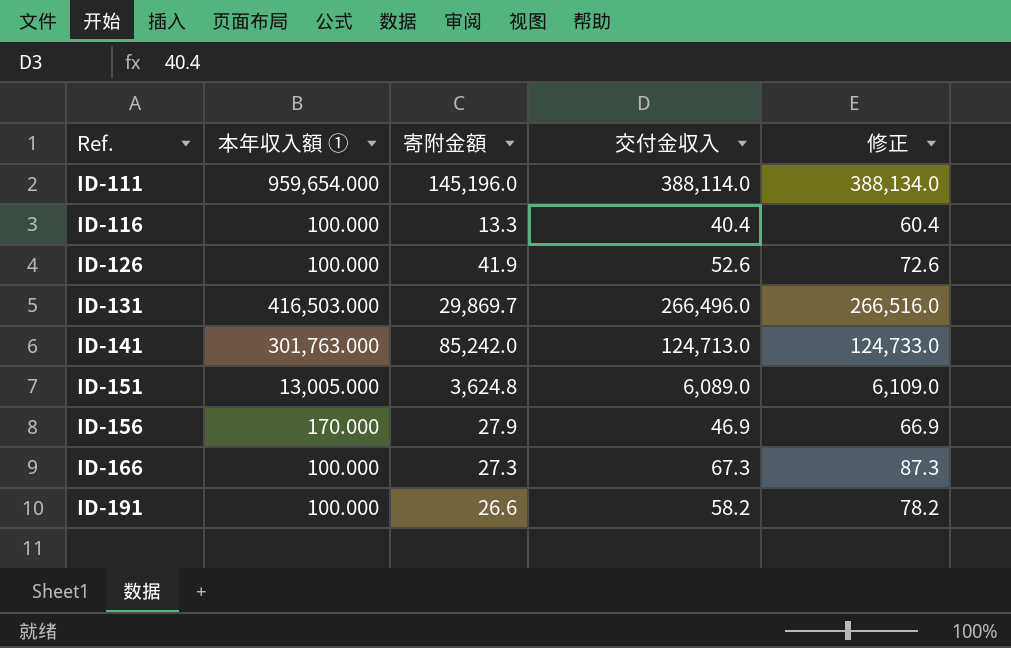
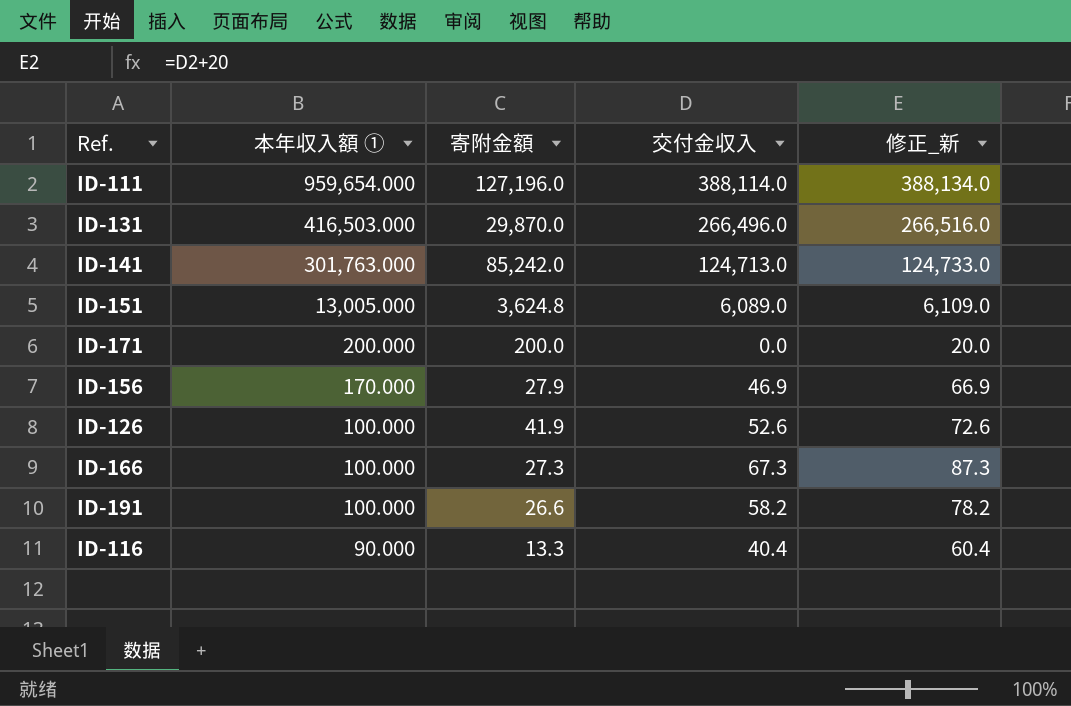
row order: Ref. ascending -> 本年収入額 ① descending
column name: 修正 -> 修正_新
ID-111 | 寄附金額: 145,196.0 -> 127,196.0
ID-131 | 寄附金額: 29,869.7 -> 29,870.0
row ID-171: none -> 200.000 | 200.0 | 0.0 | 20.0
ID-116 | 本年収入額 ①: 100.000 -> 90.000

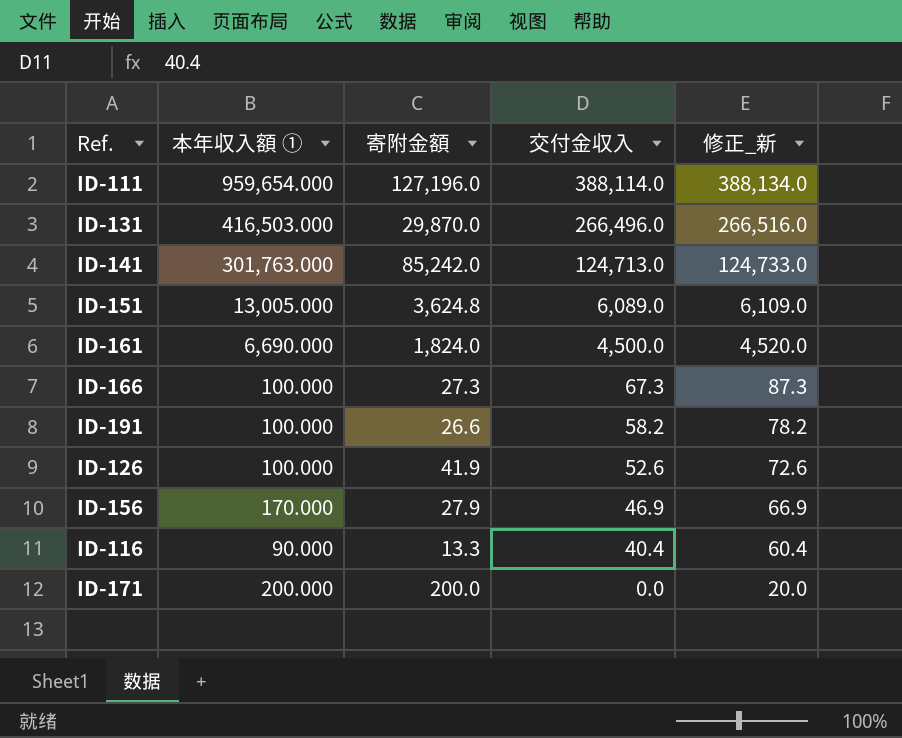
row order: 本年収入額 ① descending -> 交付金収入 descending
row ID-161: none -> 6,690.000 | 1,824.0 | 4,500.0 | 4,520.0

